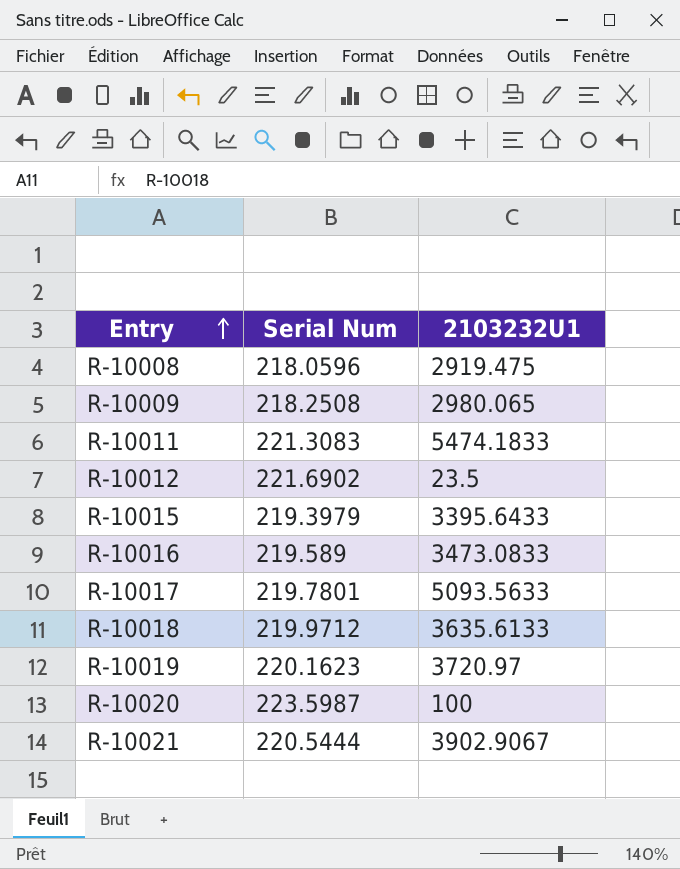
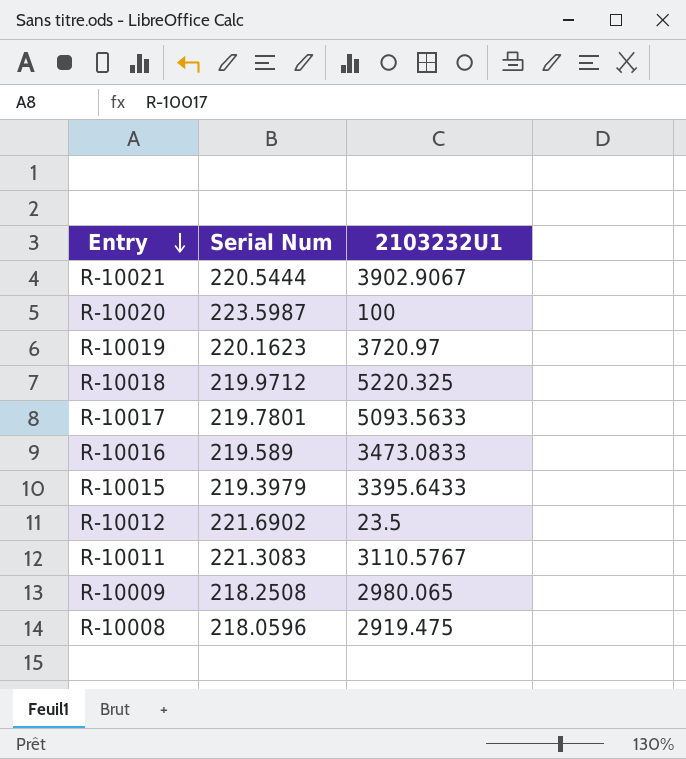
row order: Entry ascending -> Entry descending
R-10018 | 2103232U1: 3635.6133 -> 5220.325
R-10011 | 2103232U1: 5474.1833 -> 3110.5767

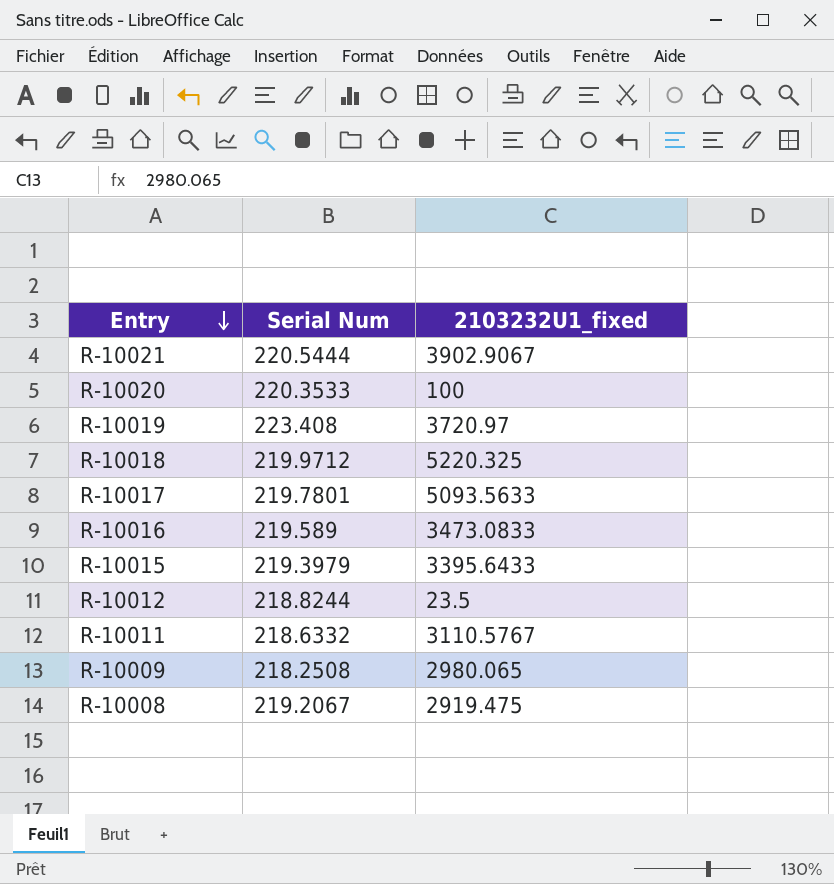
column name: 2103232U1 -> 2103232U1_fixed
R-10020 | Serial Num: 223.5987 -> 220.3533
R-10019 | Serial Num: 220.1623 -> 223.408
R-10012 | Serial Num: 221.6902 -> 218.8244
R-10011 | Serial Num: 221.3083 -> 218.6332
R-10008 | Serial Num: 218.0596 -> 219.2067

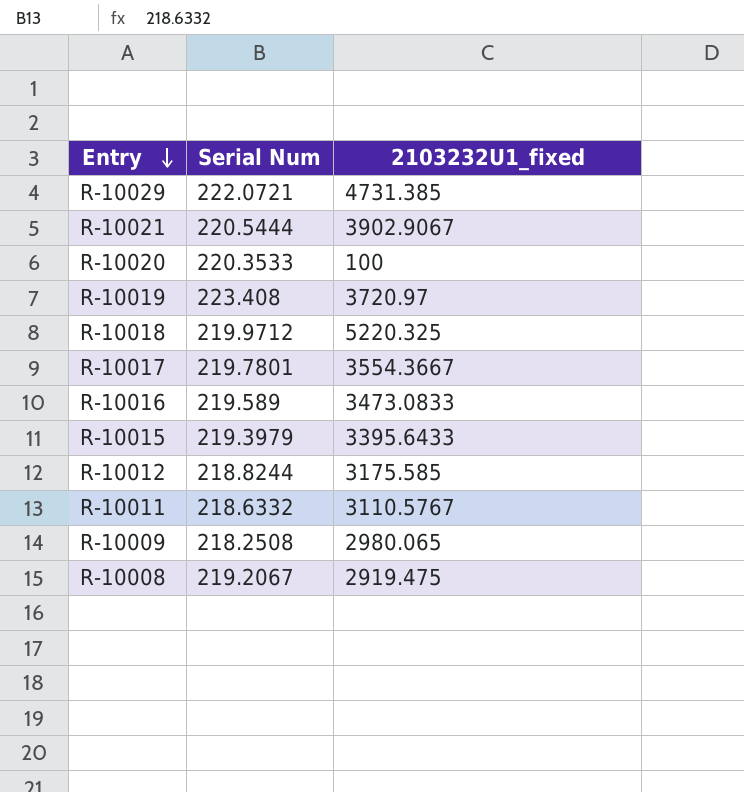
row R-10029: none -> 222.0721 | 4731.385
R-10017 | 2103232U1_fixed: 5093.5633 -> 3554.3667
R-10012 | 2103232U1_fixed: 23.5 -> 3175.585

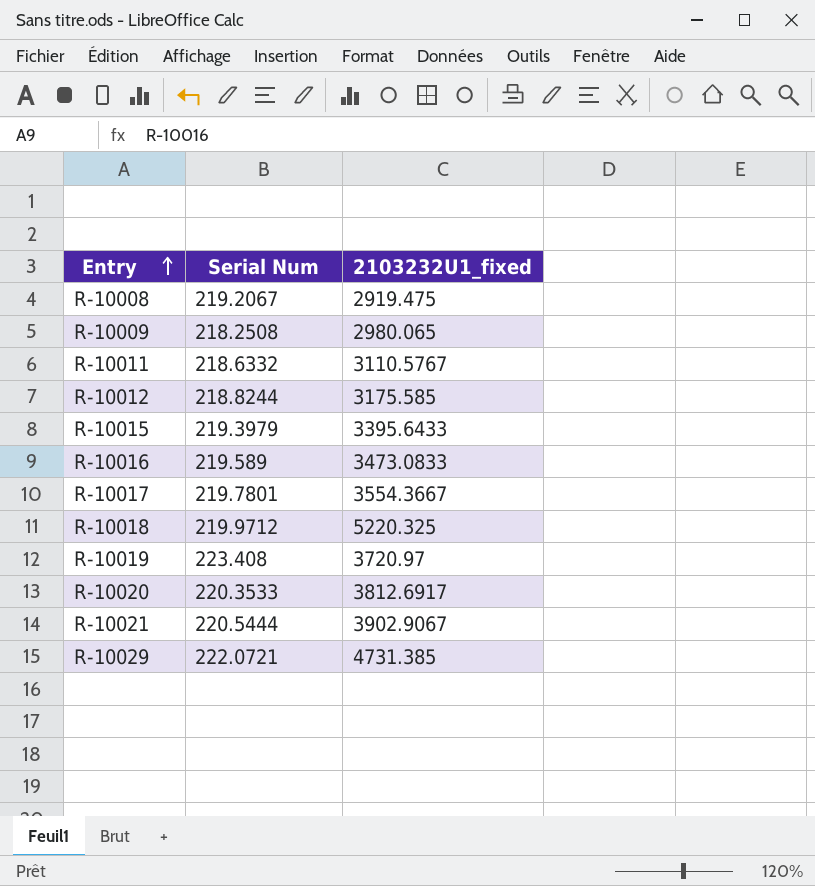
row order: Entry descending -> Entry ascending
R-10020 | 2103232U1_fixed: 100 -> 3812.6917

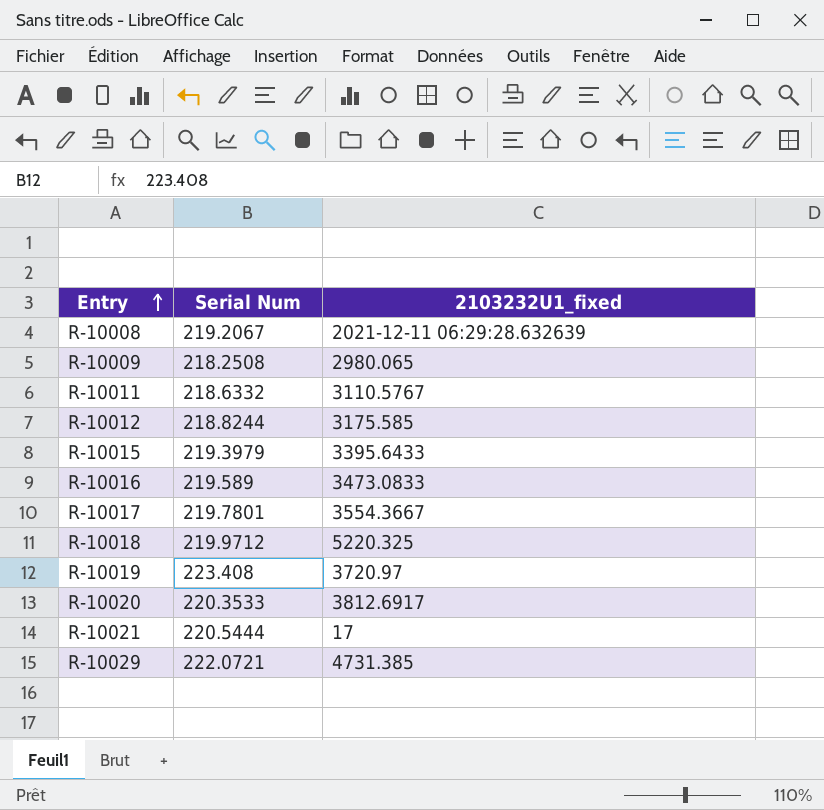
R-10008 | 2103232U1_fixed: 2919.475 -> 2021-12-11 06:29:28.632639
R-10021 | 2103232U1_fixed: 3902.9067 -> 17

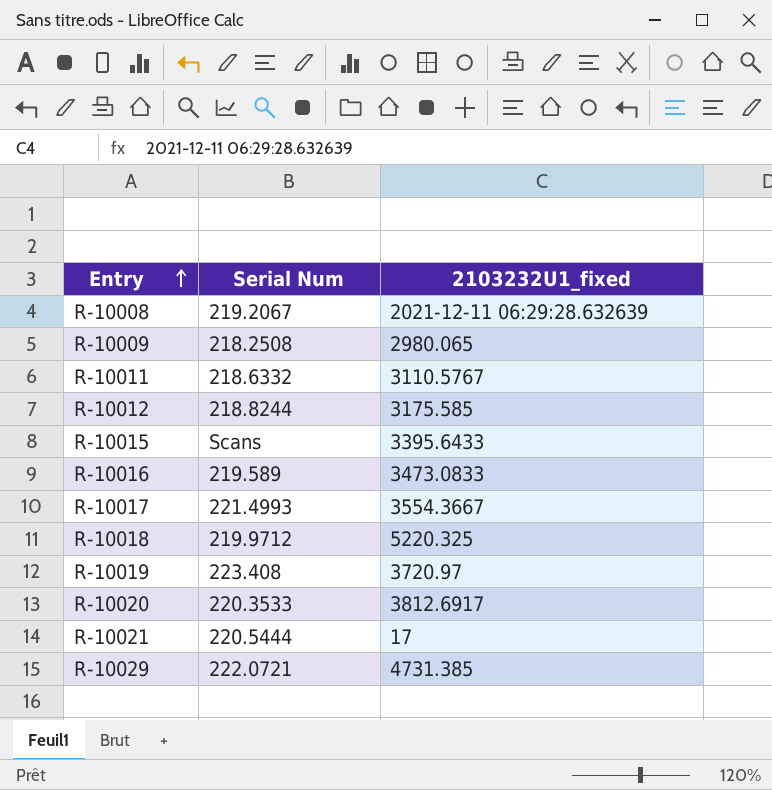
R-10015 | Serial Num: 219.3979 -> Scans
R-10017 | Serial Num: 219.7801 -> 221.4993

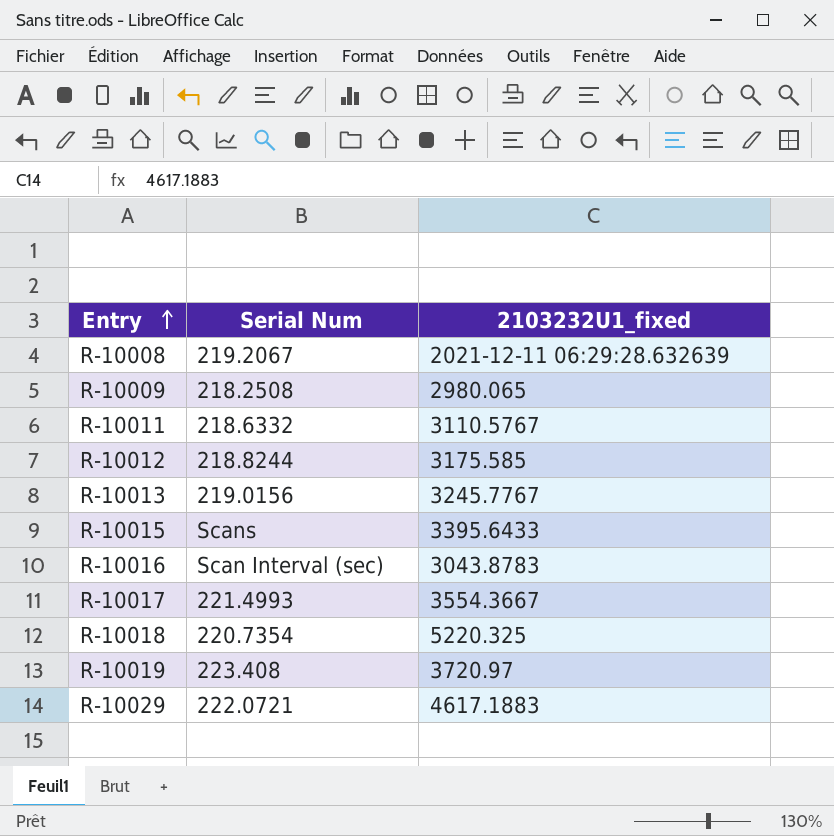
row R-10020: 220.3533 | 3812.6917 -> none
row R-10021: 220.5444 | 17 -> none
row R-10013: none -> 219.0156 | 3245.7767
R-10016 | Serial Num: 219.589 -> Scan Interval (sec)
R-10016 | 2103232U1_fixed: 3473.0833 -> 3043.8783
R-10018 | Serial Num: 219.9712 -> 220.7354
R-10029 | 2103232U1_fixed: 4731.385 -> 4617.1883

